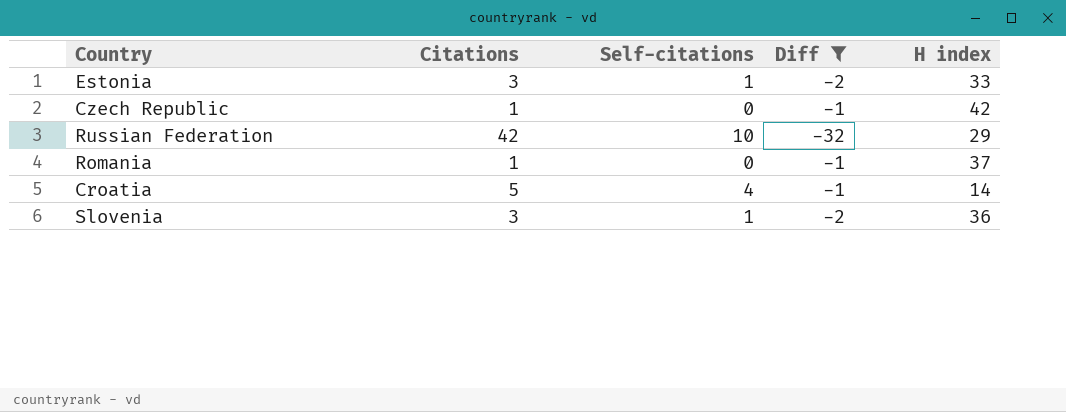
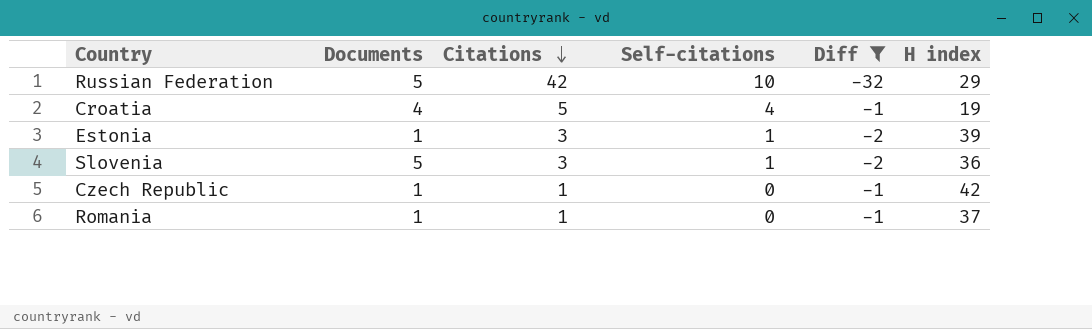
row order: none -> Citations descending
column Documents | position: none -> 2
Croatia | H index: 14 -> 19
Estonia | H index: 33 -> 39

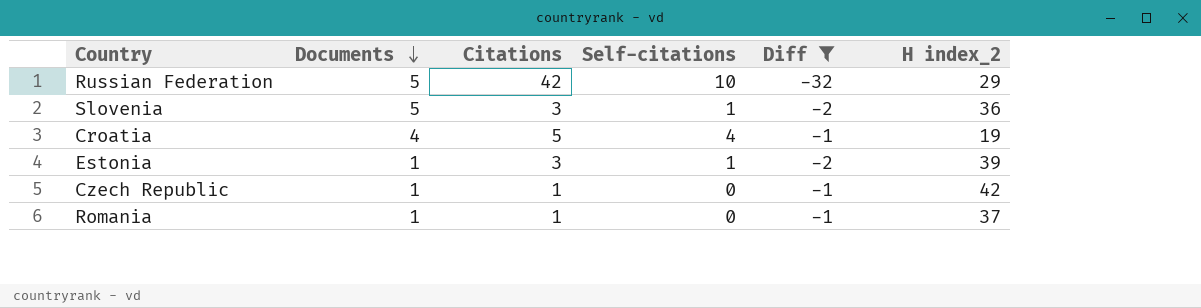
row order: Citations descending -> Documents descending
column name: H index -> H index_2

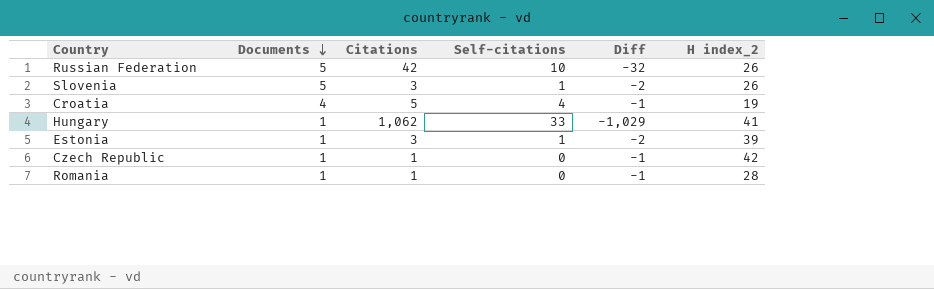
filter: Diff != -1,029 -> none
Russian Federation | H index_2: 29 -> 26
Slovenia | H index_2: 36 -> 26
Romania | H index_2: 37 -> 28

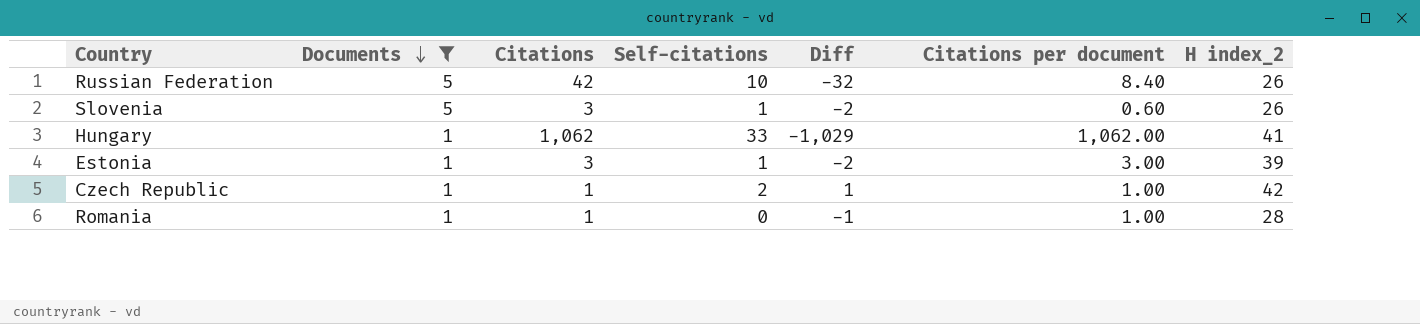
filter: none -> Documents != 4
column Citations per document | formula: none -> [Citations] / [Documents]
Czech Republic | Self-citations: 0 -> 2
Czech Republic | Diff: -1 -> 1

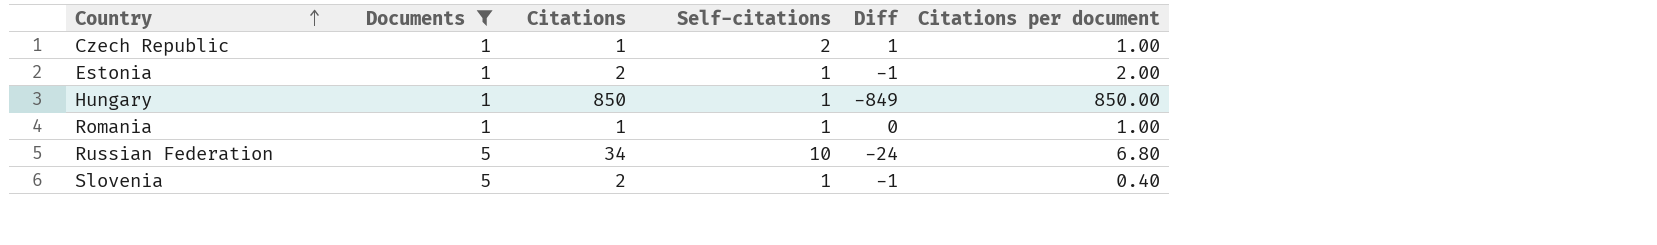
row order: Documents descending -> Country ascending
column H index_2 | position: 7 -> none
Estonia | Citations: 3 -> 2
Estonia | Diff: -2 -> -1
Estonia | Citations per document: 3.00 -> 2.00
Hungary | Citations: 1,062 -> 850
Hungary | Self-citations: 33 -> 1
Hungary | Diff: -1,029 -> -849
Hungary | Citations per document: 1,062.00 -> 850.00
Romania | Self-citations: 0 -> 1
Romania | Diff: -1 -> 0
Russian Federation | Citations: 42 -> 34
Russian Federation | Diff: -32 -> -24
Russian Federation | Citations per document: 8.40 -> 6.80
Slovenia | Citations: 3 -> 2
Slovenia | Diff: -2 -> -1
Slovenia | Citations per document: 0.60 -> 0.40

